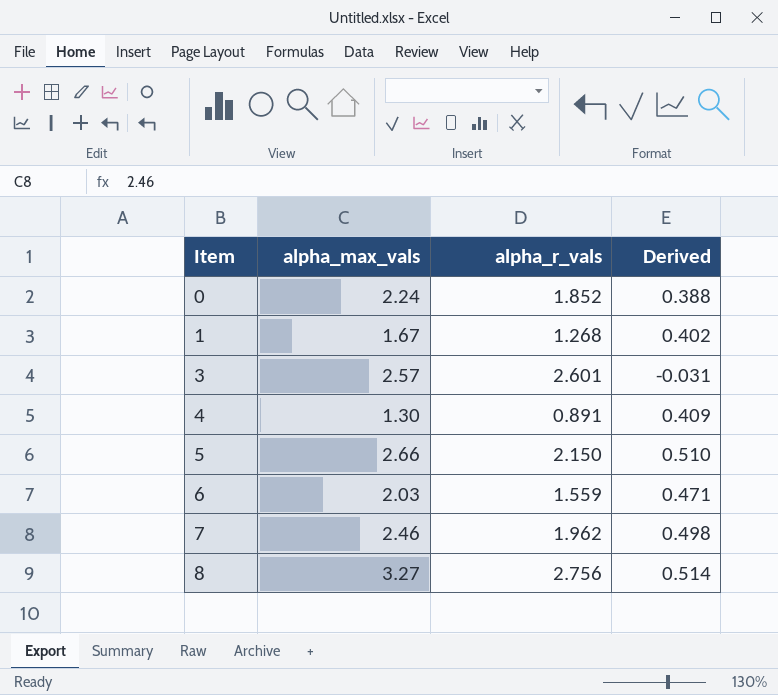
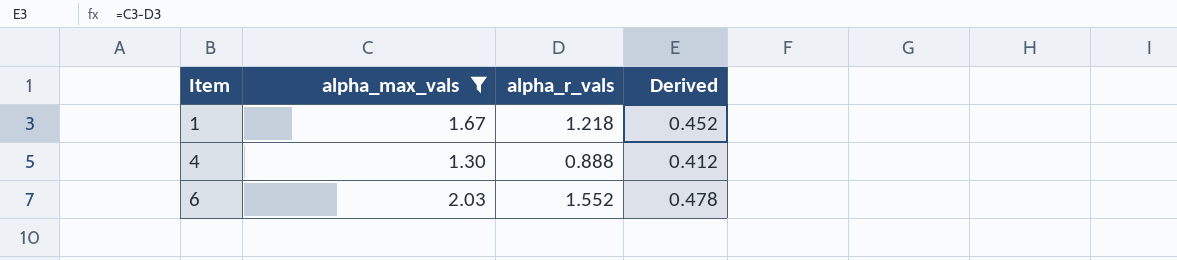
filter: none -> alpha_max_vals <= 2.03
1 | alpha_r_vals: 1.268 -> 1.218
1 | Derived: 0.402 -> 0.452
4 | alpha_r_vals: 0.891 -> 0.888
4 | Derived: 0.409 -> 0.412
6 | alpha_r_vals: 1.559 -> 1.552
6 | Derived: 0.471 -> 0.478

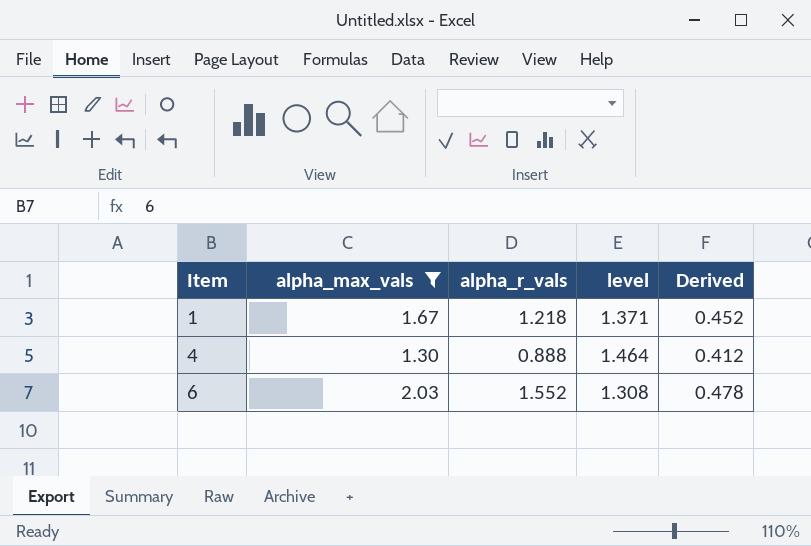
column level | formula: none -> [alpha_max_vals] / [alpha_r_vals]

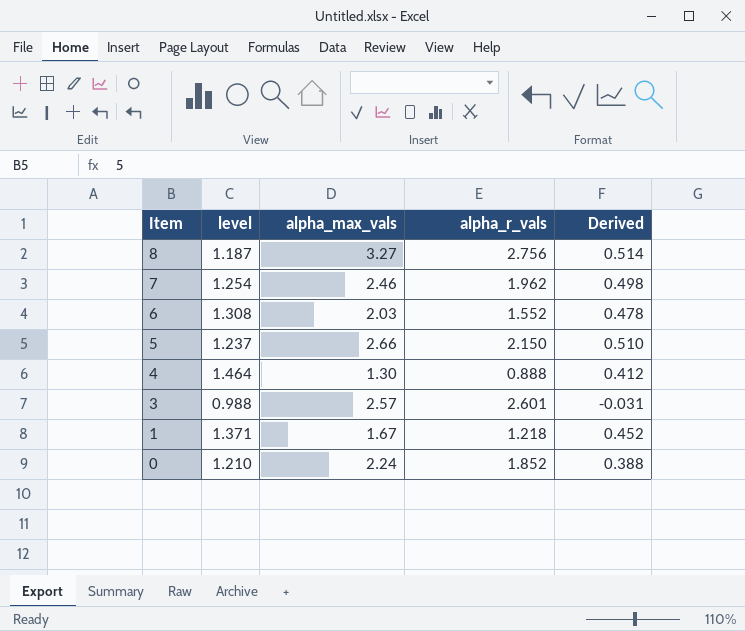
filter: alpha_max_vals <= 2.03 -> none
row order: Item ascending -> Item descending
column level | position: 4 -> 2

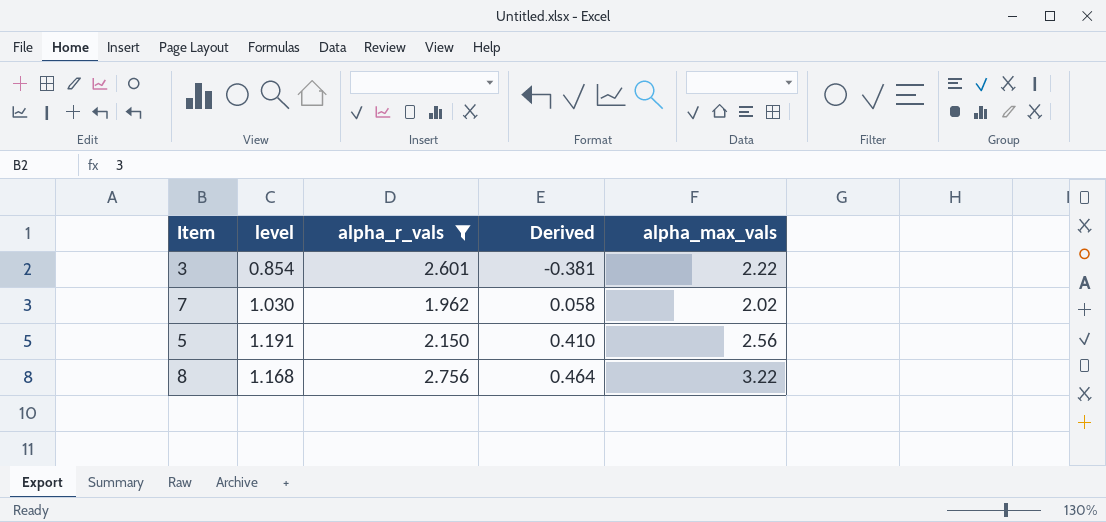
filter: none -> alpha_r_vals >= 1.962
row order: Item descending -> Derived ascending
column alpha_max_vals | position: 3 -> 5
3 | level: 0.988 -> 0.854
3 | Derived: -0.031 -> -0.381
3 | alpha_max_vals: 2.57 -> 2.22
7 | level: 1.254 -> 1.030
7 | Derived: 0.498 -> 0.058
7 | alpha_max_vals: 2.46 -> 2.02
5 | level: 1.237 -> 1.191
5 | Derived: 0.510 -> 0.410
5 | alpha_max_vals: 2.66 -> 2.56
8 | level: 1.187 -> 1.168
8 | Derived: 0.514 -> 0.464
8 | alpha_max_vals: 3.27 -> 3.22

